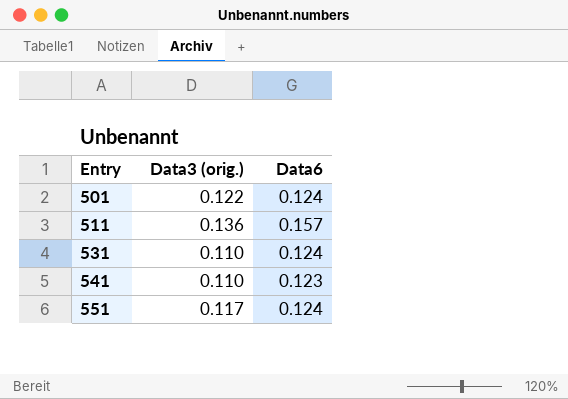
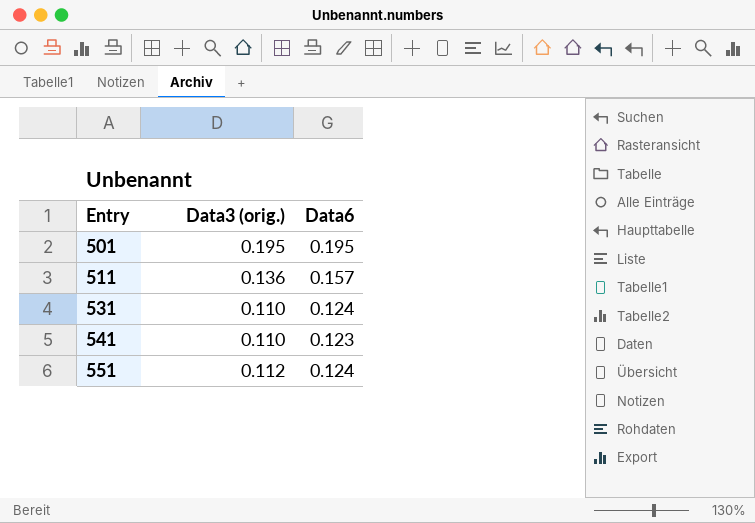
501 | Data3 (orig.): 0.122 -> 0.195
501 | Data6: 0.124 -> 0.195
551 | Data3 (orig.): 0.117 -> 0.112

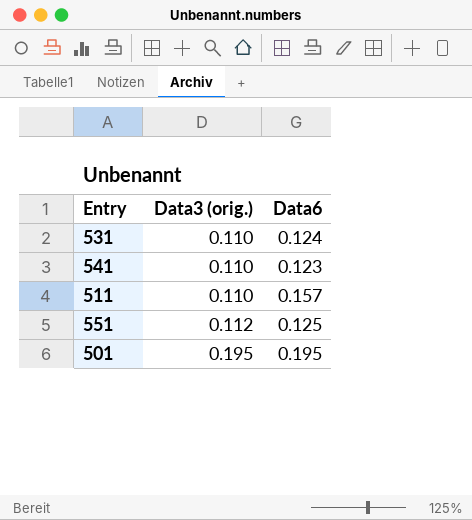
row order: Entry ascending -> Data3 (orig.) ascending
511 | Data3 (orig.): 0.136 -> 0.110
551 | Data6: 0.124 -> 0.125

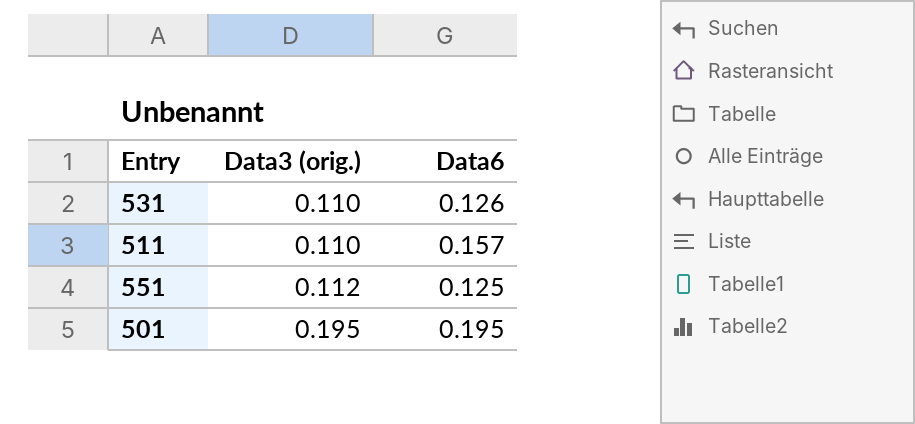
row 541: 0.110 | 0.123 -> none
531 | Data6: 0.124 -> 0.126

